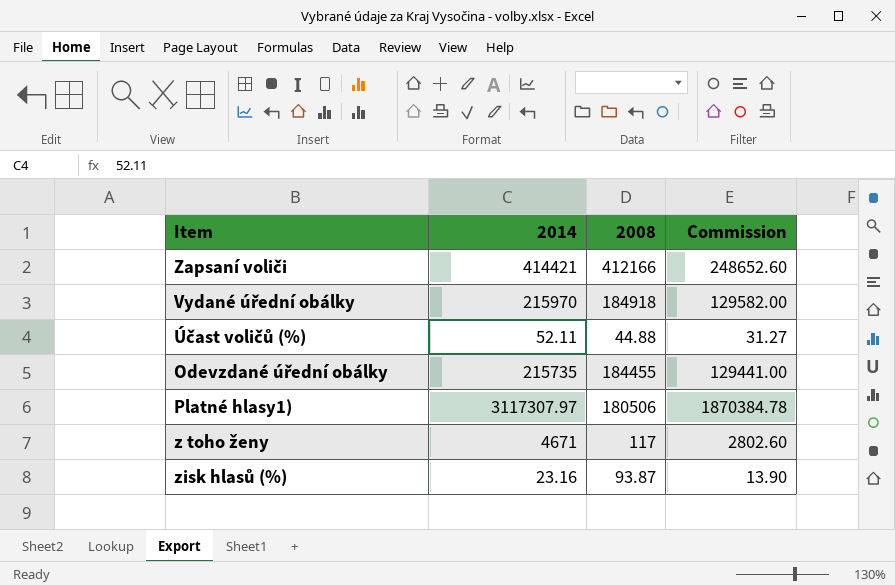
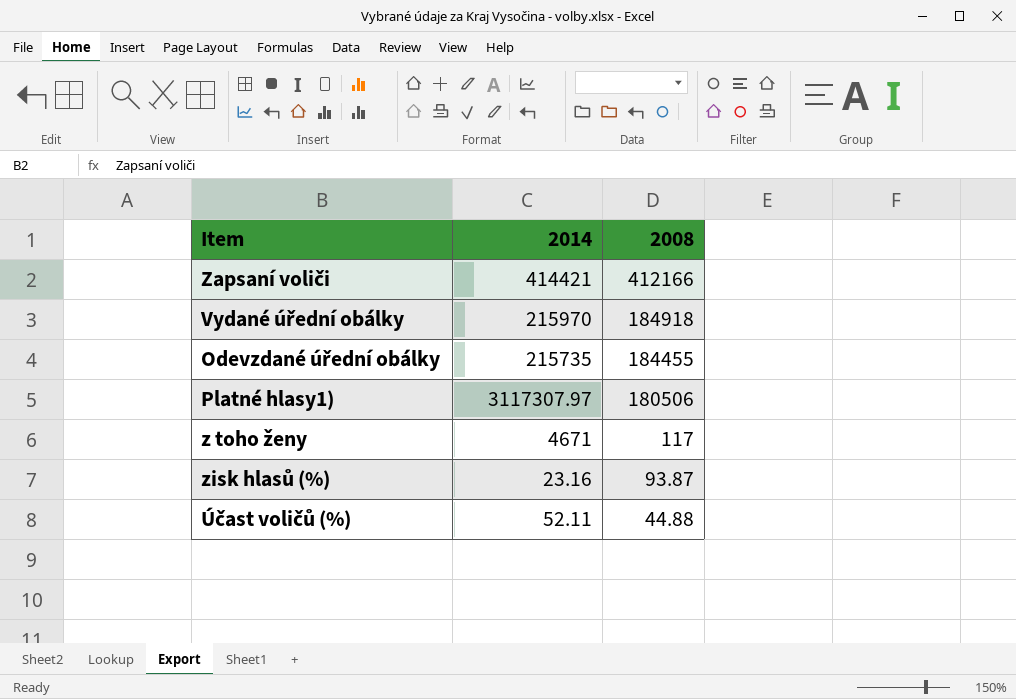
row order: none -> 2008 descending
column Commission | formula: [2014] * 0.6 -> none

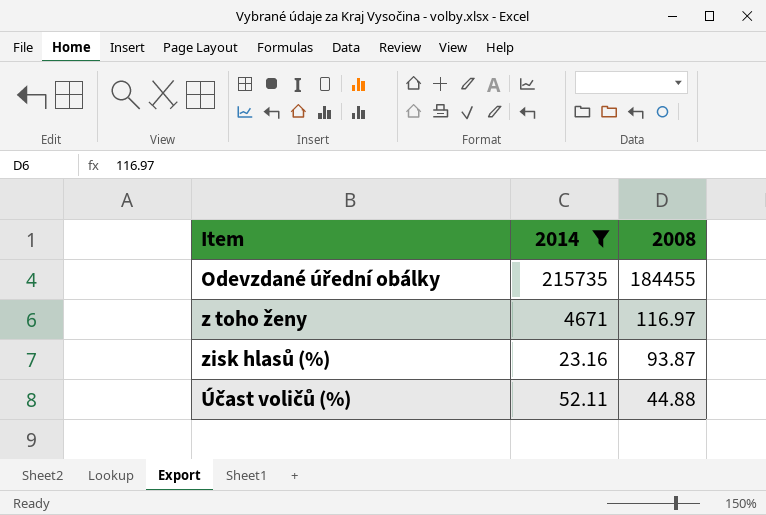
filter: none -> 2014 <= 215735
z toho ženy | 2008: 117 -> 116.97

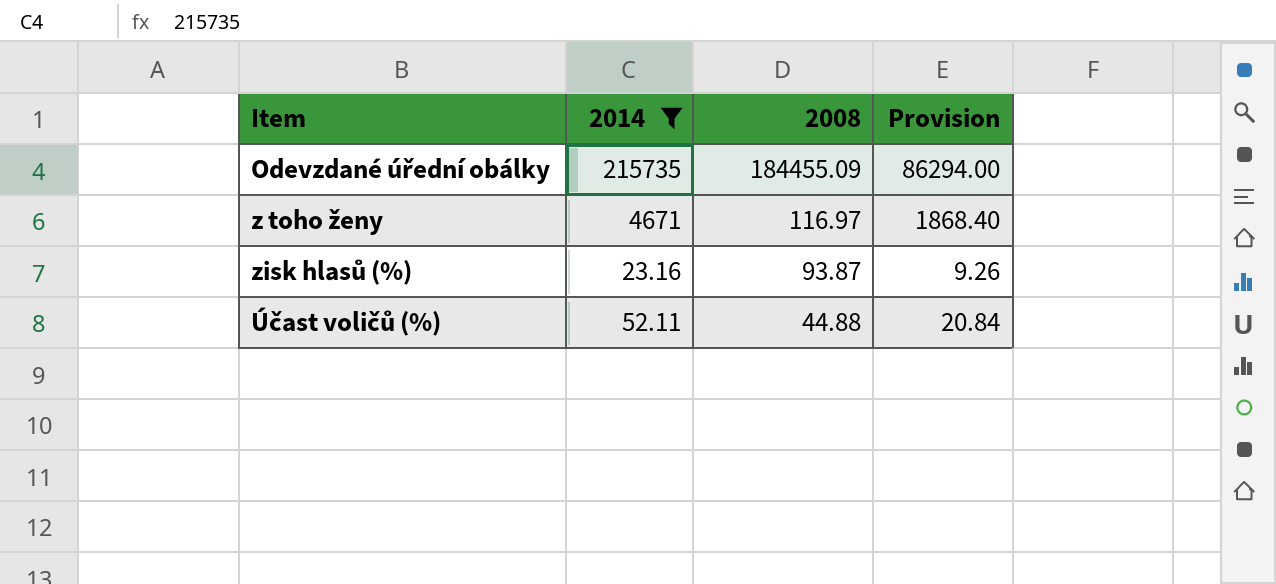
column Provision | formula: none -> [2014] * 0.4
Odevzdané úřední obálky | 2008: 184455 -> 184455.09

